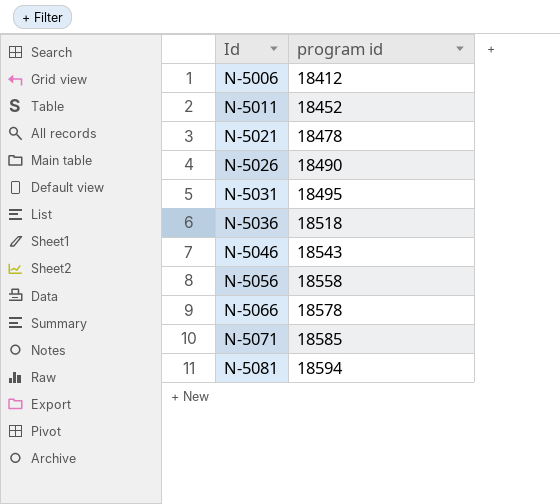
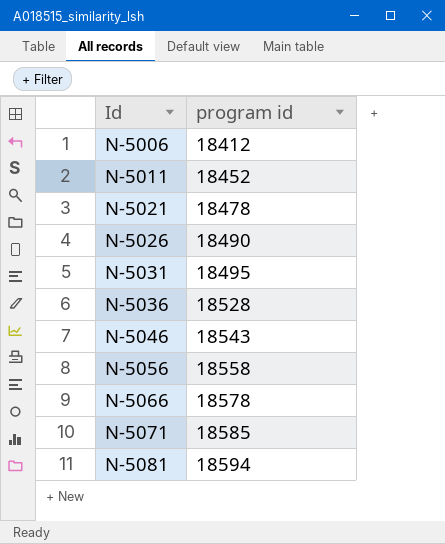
N-5036 | program id: 18518 -> 18528

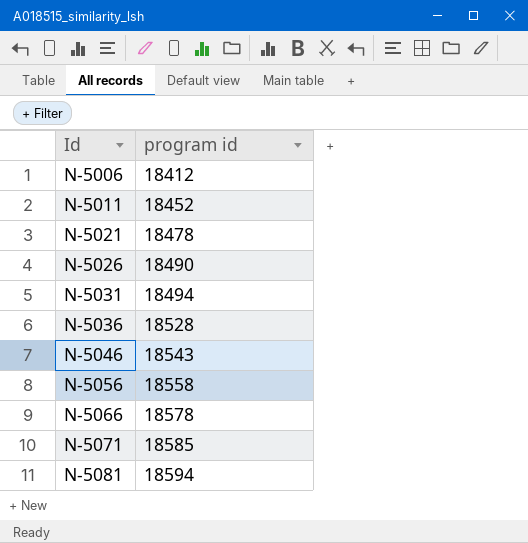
N-5031 | program id: 18495 -> 18494

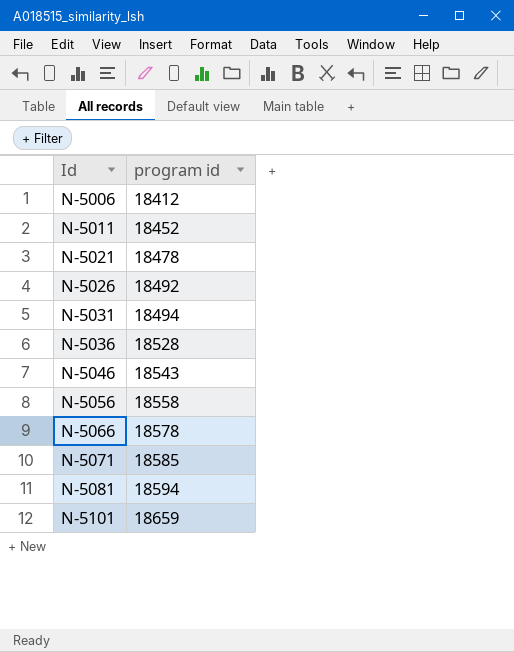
N-5026 | program id: 18490 -> 18492
row N-5101: none -> 18659

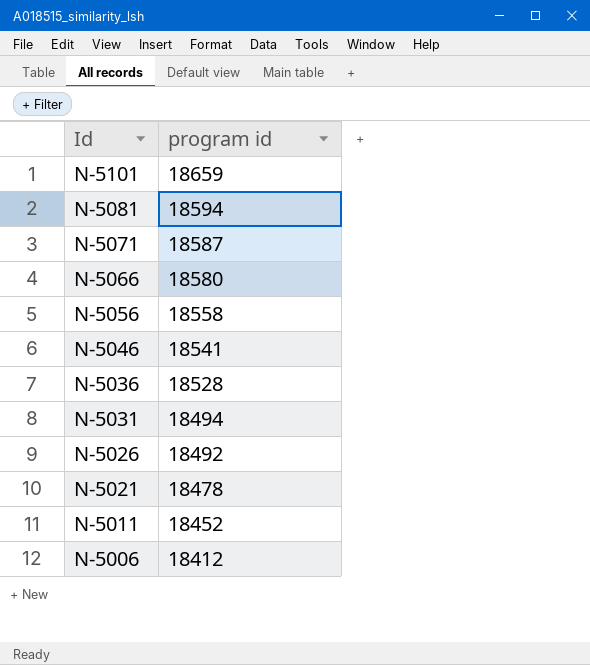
row order: Id ascending -> Id descending
N-5071 | program id: 18585 -> 18587
N-5066 | program id: 18578 -> 18580
N-5046 | program id: 18543 -> 18541

